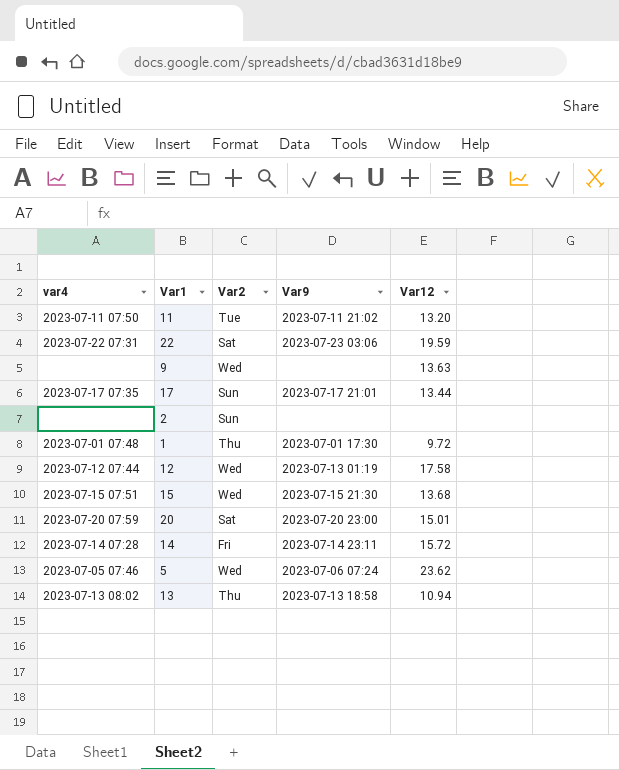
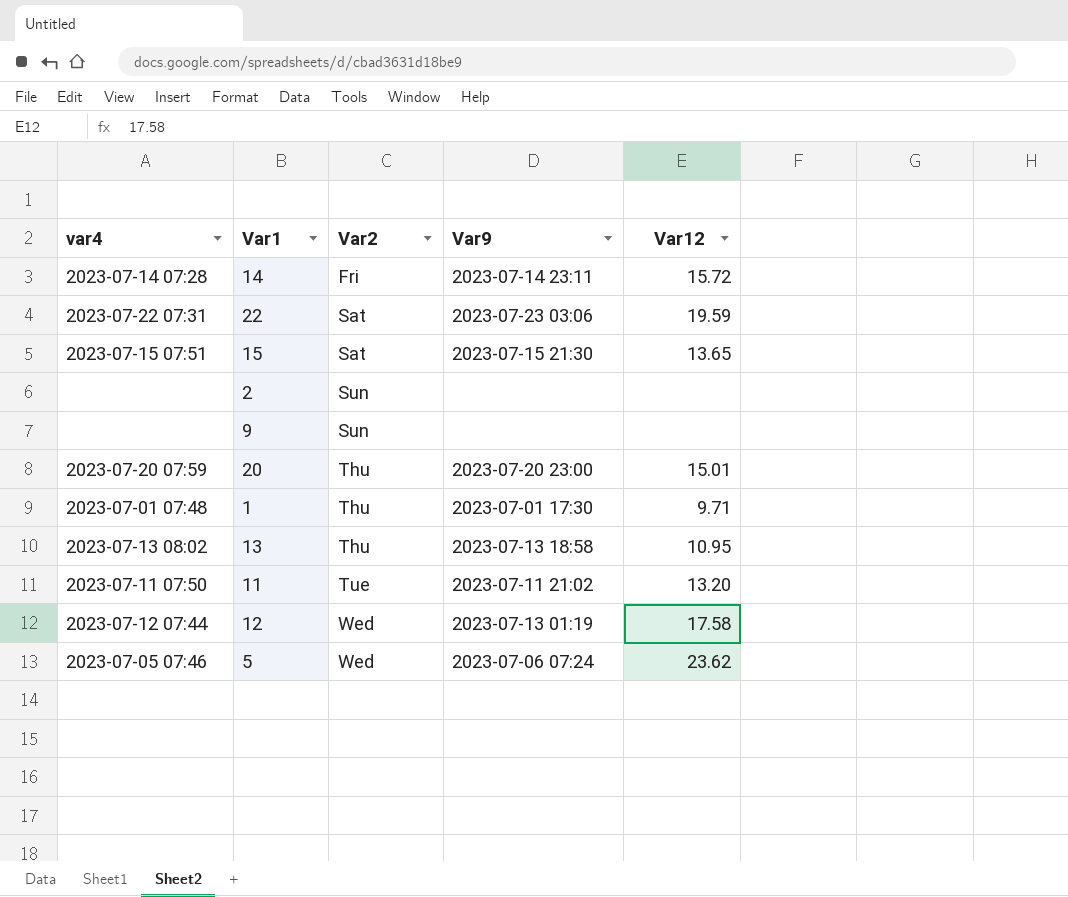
row order: none -> Var2 ascending
row 17: 2023-07-17 07:35 | Sun | 2023-07-17 21:01 | 13.44 -> none
15 | Var2: Wed -> Sat
15 | Var12: 13.68 -> 13.65
9 | Var2: Wed -> Sun
9 | Var12: 13.63 -> none
20 | Var2: Sat -> Thu
1 | Var12: 9.72 -> 9.71
13 | Var12: 10.94 -> 10.95

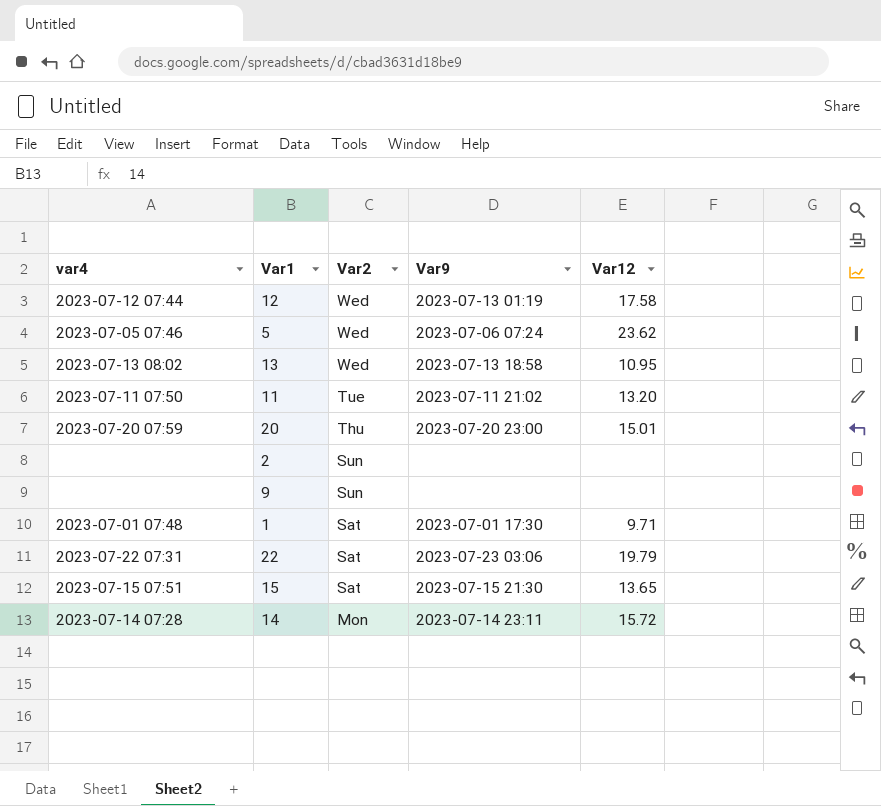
row order: Var2 ascending -> Var2 descending
13 | Var2: Thu -> Wed
1 | Var2: Thu -> Sat
22 | Var12: 19.59 -> 19.79
14 | Var2: Fri -> Mon

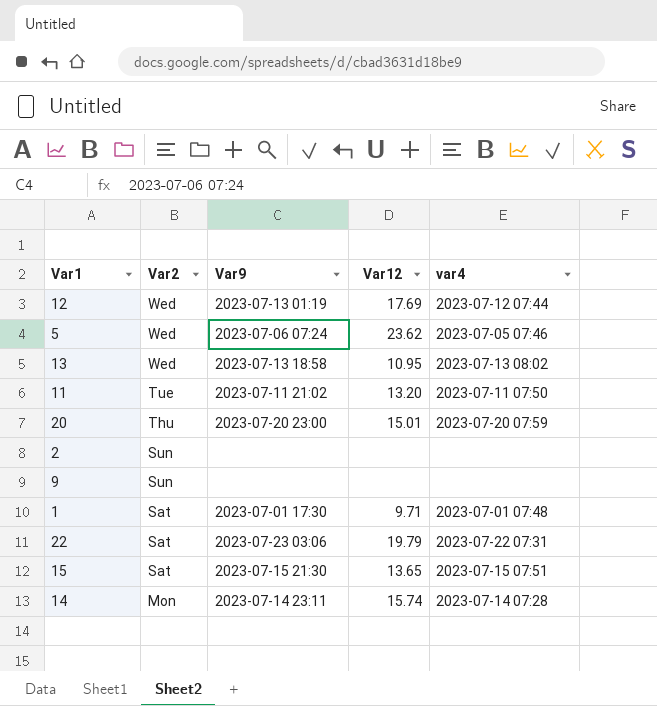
column var4 | position: 1 -> 5
12 | Var12: 17.58 -> 17.69
14 | Var12: 15.72 -> 15.74

